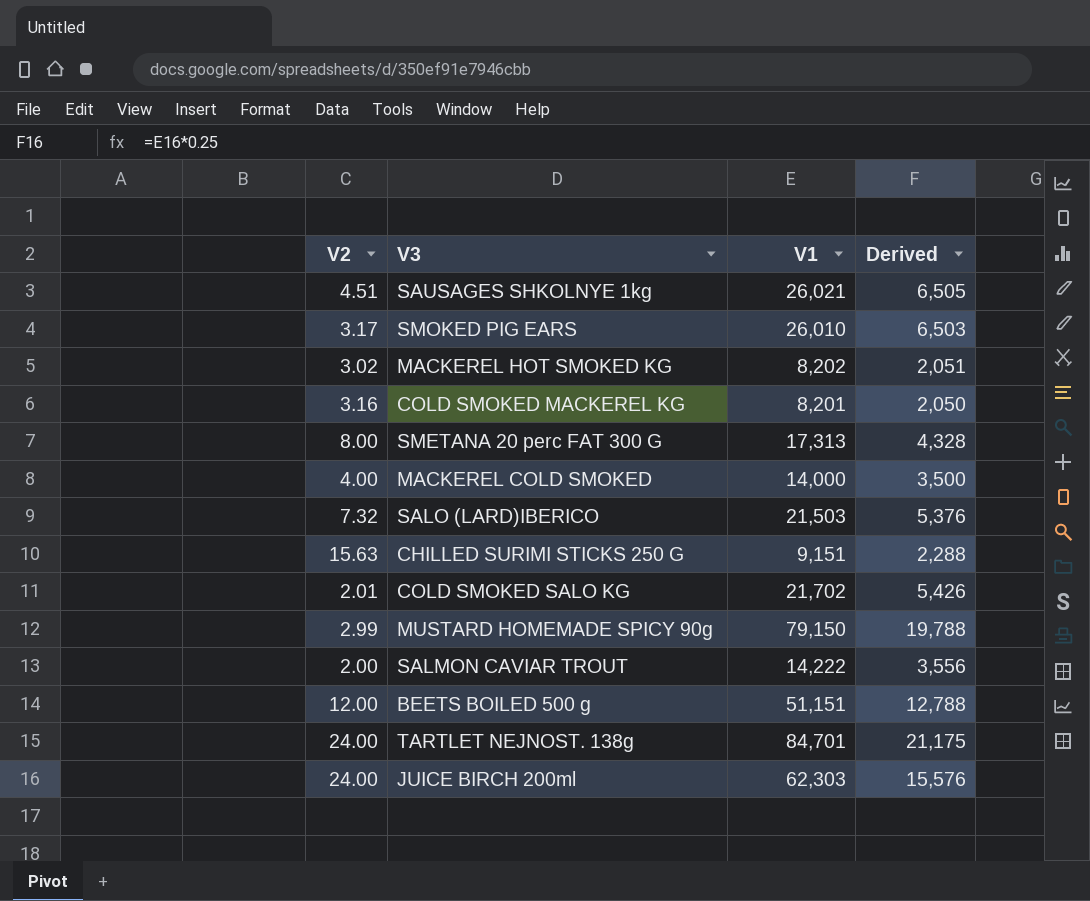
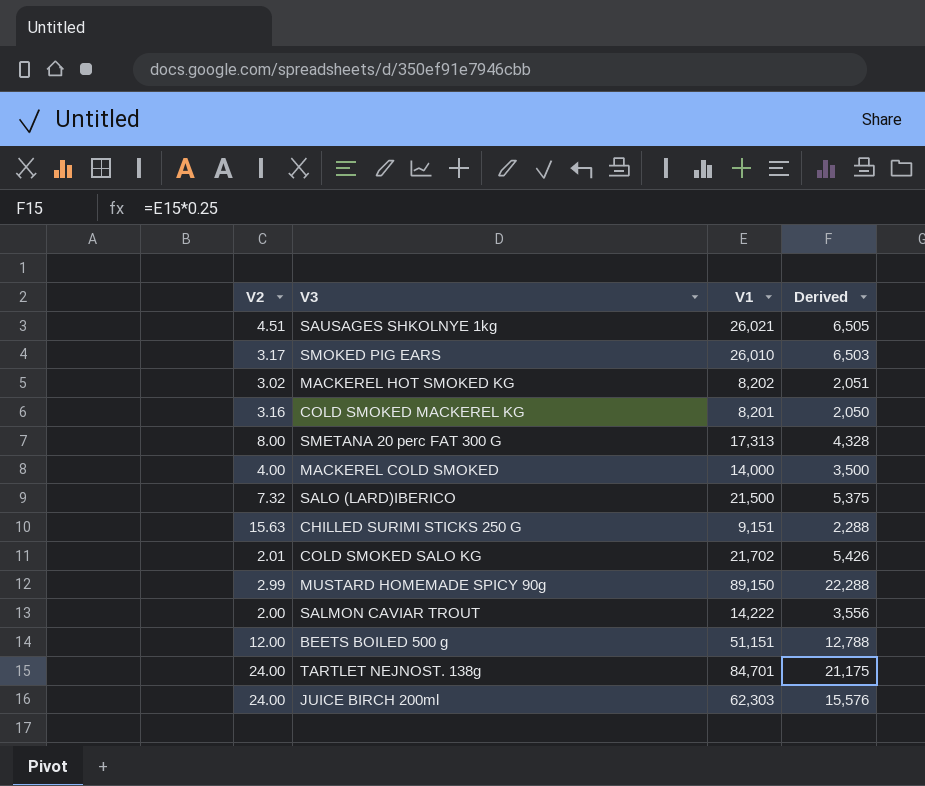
SALO (LARD)IBERICO | V1: 21,503 -> 21,500
SALO (LARD)IBERICO | Derived: 5,376 -> 5,375
MUSTARD HOMEMADE SPICY 90g | V1: 79,150 -> 89,150
MUSTARD HOMEMADE SPICY 90g | Derived: 19,788 -> 22,288

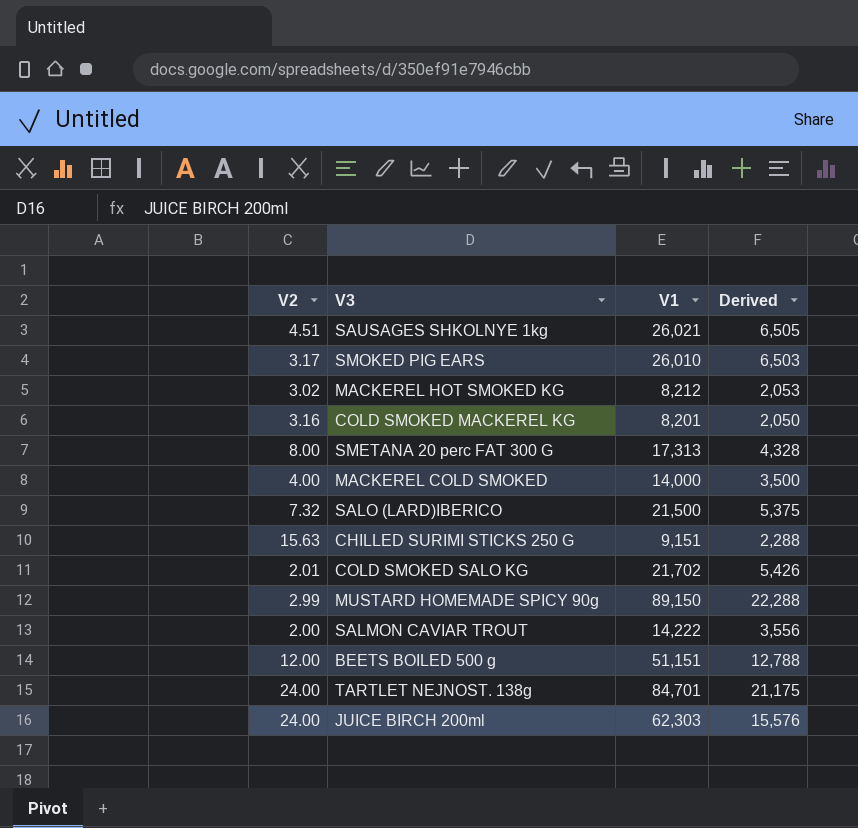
MACKEREL HOT SMOKED KG | V1: 8,202 -> 8,212
MACKEREL HOT SMOKED KG | Derived: 2,051 -> 2,053

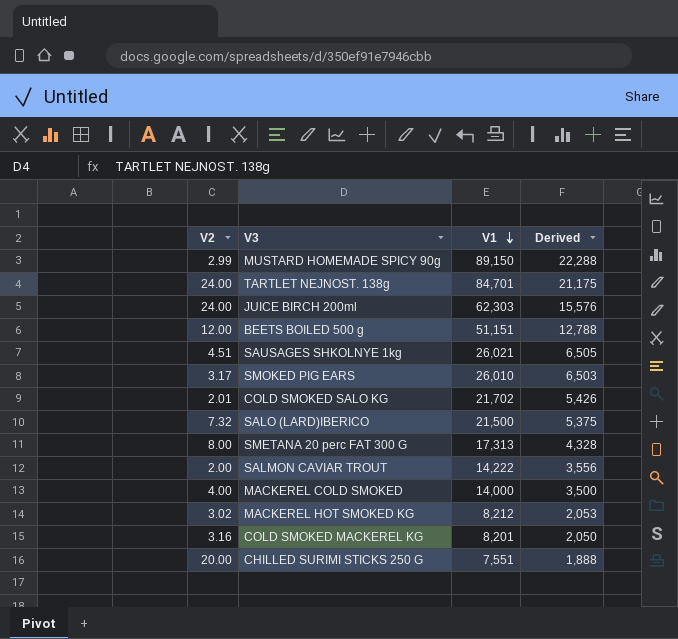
row order: none -> V1 descending
CHILLED SURIMI STICKS 250 G | V2: 15.63 -> 20.00
CHILLED SURIMI STICKS 250 G | V1: 9,151 -> 7,551
CHILLED SURIMI STICKS 250 G | Derived: 2,288 -> 1,888

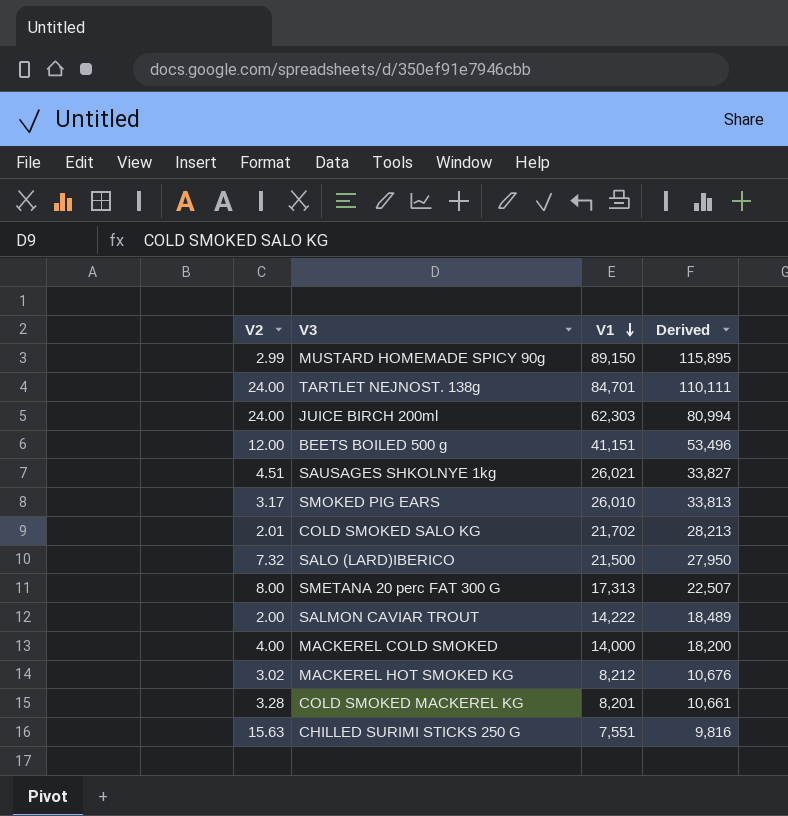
column Derived | formula: [V1] * 0.25 -> [V1] * 1.3
BEETS BOILED 500 g | V1: 51,151 -> 41,151
COLD SMOKED MACKEREL KG | V2: 3.16 -> 3.28
CHILLED SURIMI STICKS 250 G | V2: 20.00 -> 15.63

